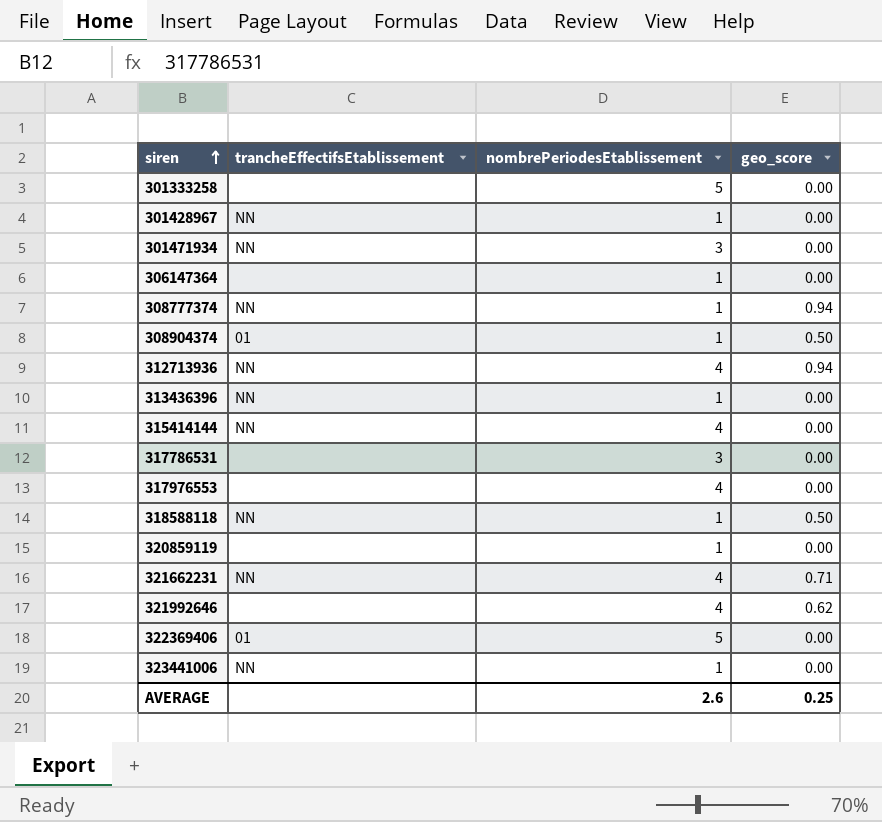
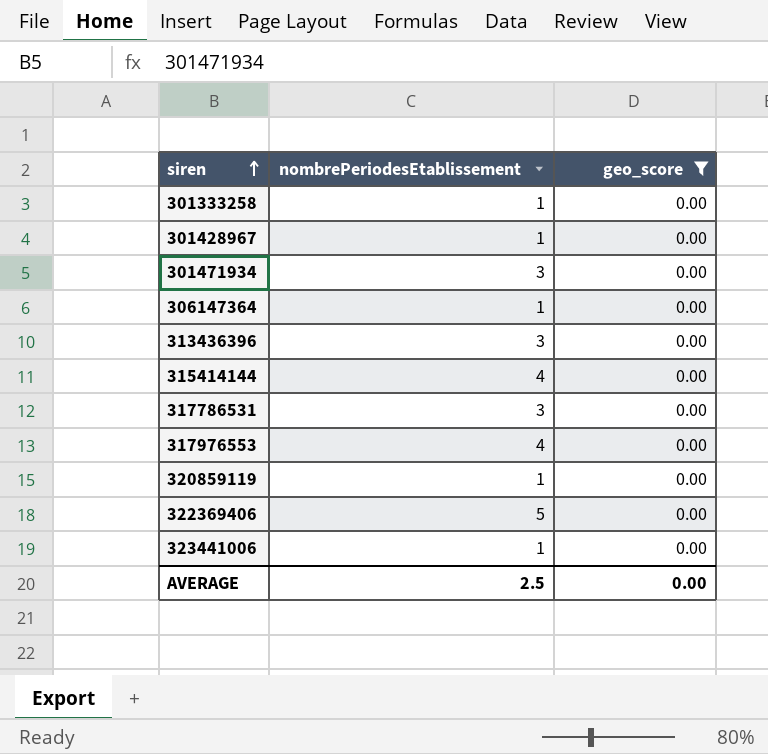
filter: none -> geo_score = 0.00
column trancheEffectifsEtablissement | position: 2 -> none
301333258 | nombrePeriodesEtablissement: 5 -> 1
313436396 | nombrePeriodesEtablissement: 1 -> 3
AVERAGE | nombrePeriodesEtablissement: 2.6 -> 2.5
AVERAGE | geo_score: 0.25 -> 0.00

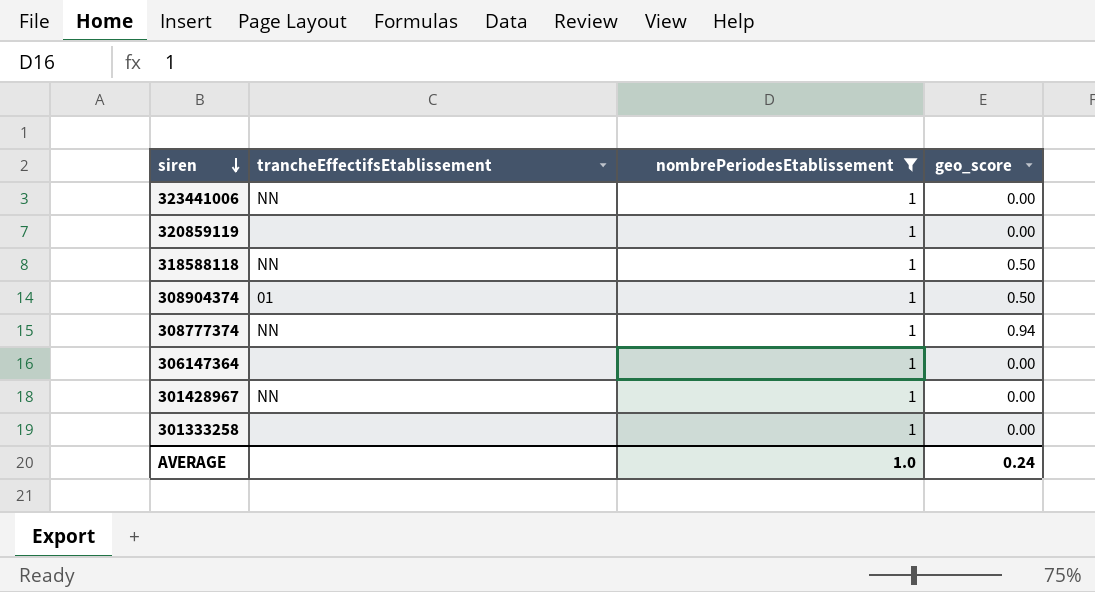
filter: geo_score = 0.00 -> nombrePeriodesEtablissement = 1
row order: siren ascending -> siren descending
column trancheEffectifsEtablissement | position: none -> 2
AVERAGE | nombrePeriodesEtablissement: 2.5 -> 1.0
AVERAGE | geo_score: 0.00 -> 0.24

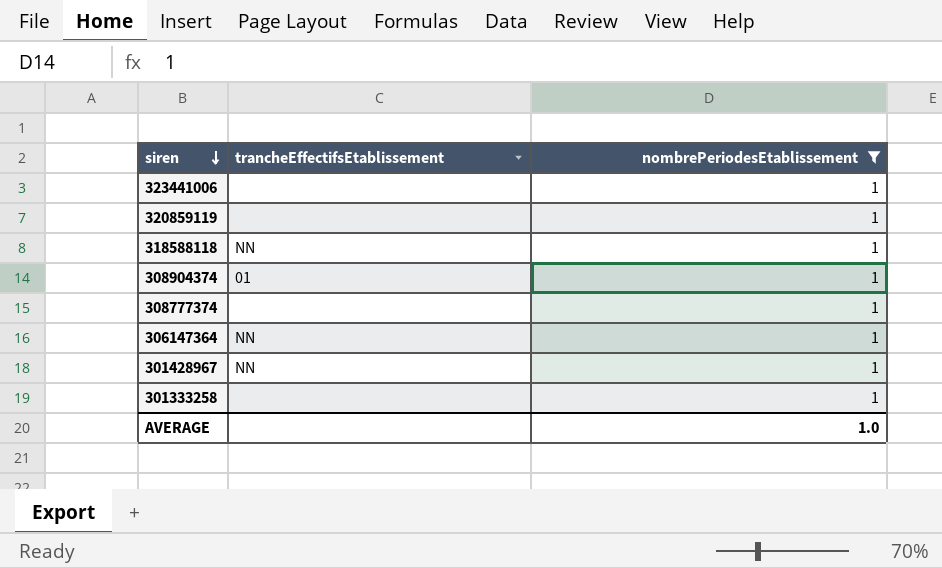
column geo_score | position: 4 -> none
323441006 | trancheEffectifsEtablissement: NN -> none
308777374 | trancheEffectifsEtablissement: NN -> none
306147364 | trancheEffectifsEtablissement: none -> NN

